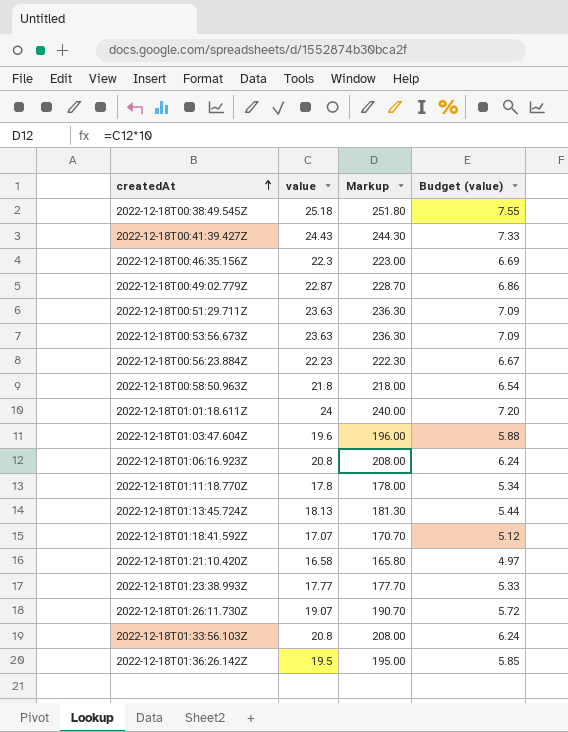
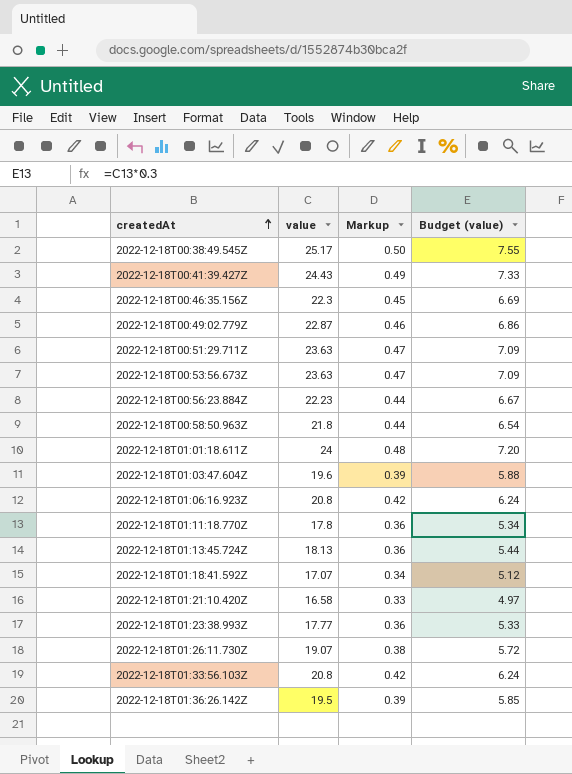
column Markup | formula: [value] * 10 -> [value] * 0.02
2022-12-18T00:38:49.545Z | value: 25.18 -> 25.17

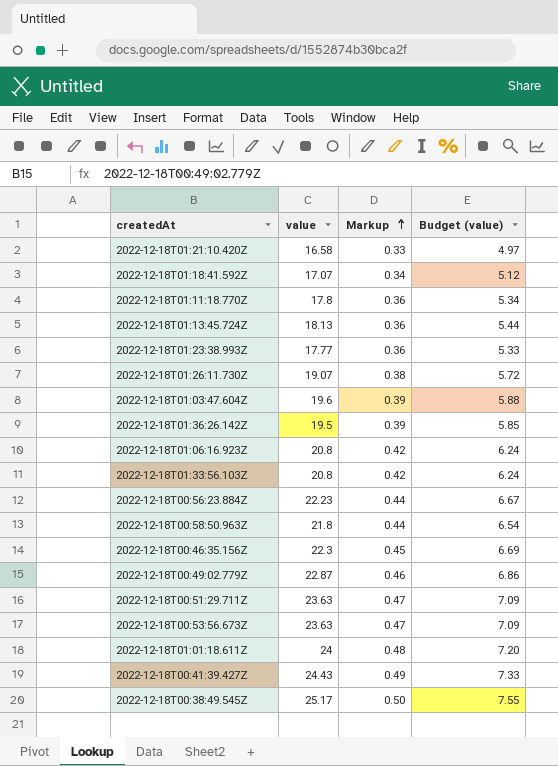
row order: createdAt ascending -> Markup ascending

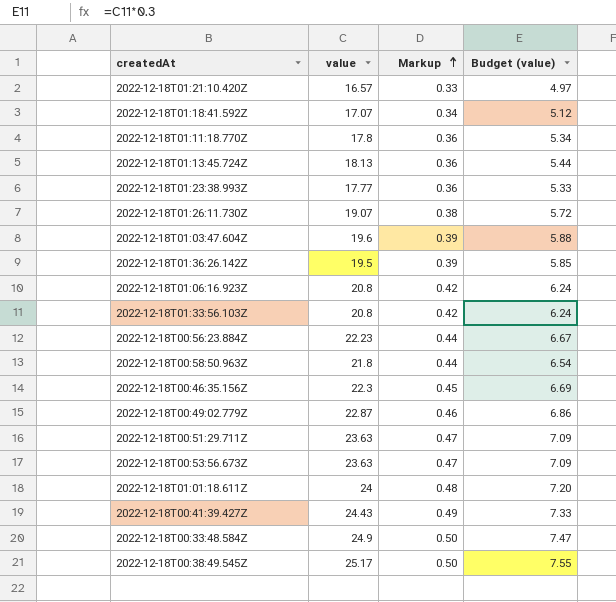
2022-12-18T01:21:10.420Z | value: 16.58 -> 16.57
row 2022-12-18T00:33:48.584Z: none -> 24.9 | 0.50 | 7.47

